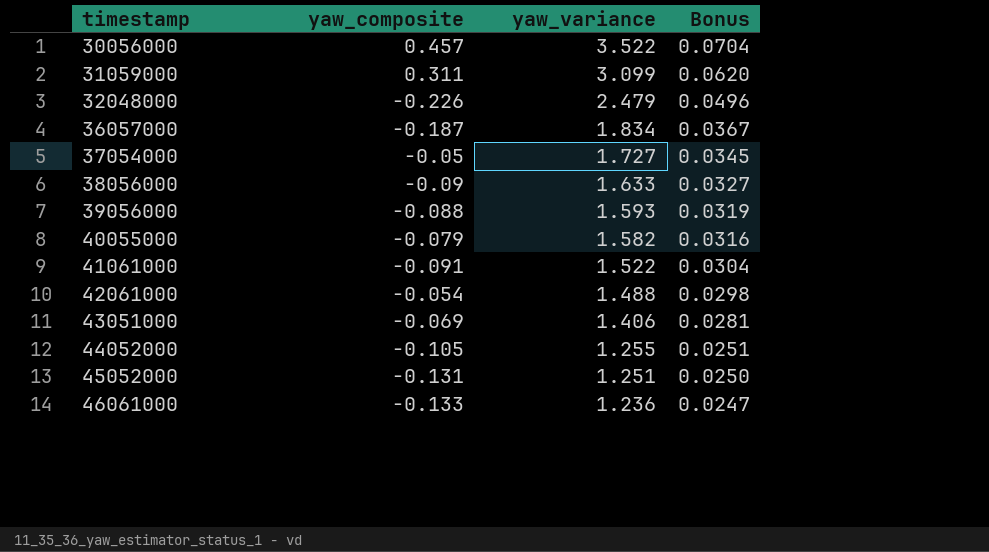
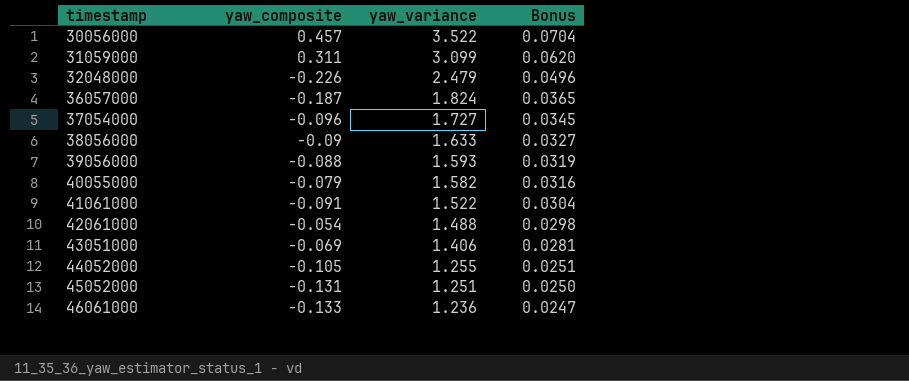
36057000 | yaw_variance: 1.834 -> 1.824
36057000 | Bonus: 0.0367 -> 0.0365
37054000 | yaw_composite: -0.05 -> -0.096

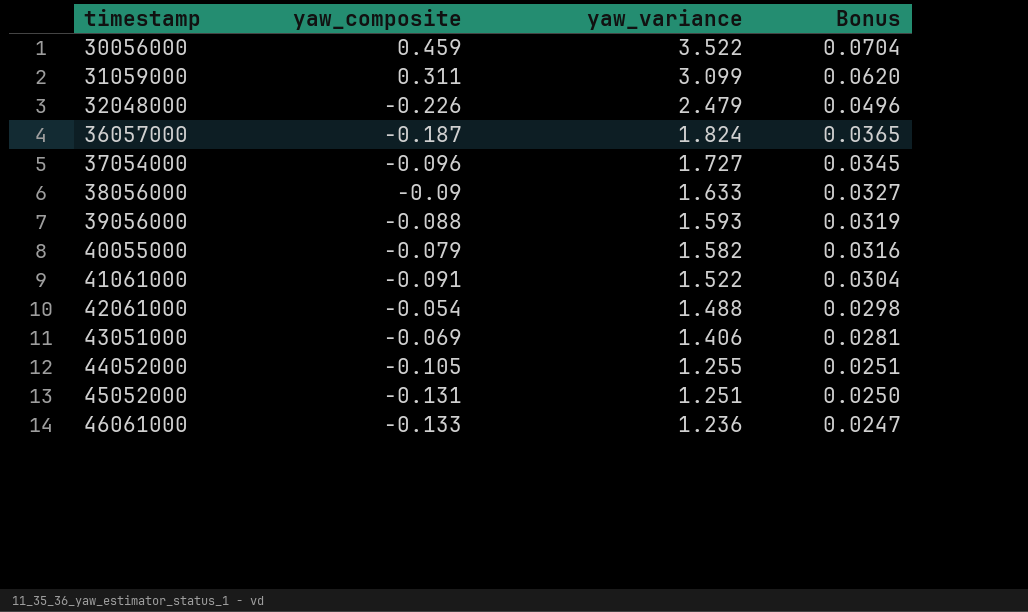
30056000 | yaw_composite: 0.457 -> 0.459

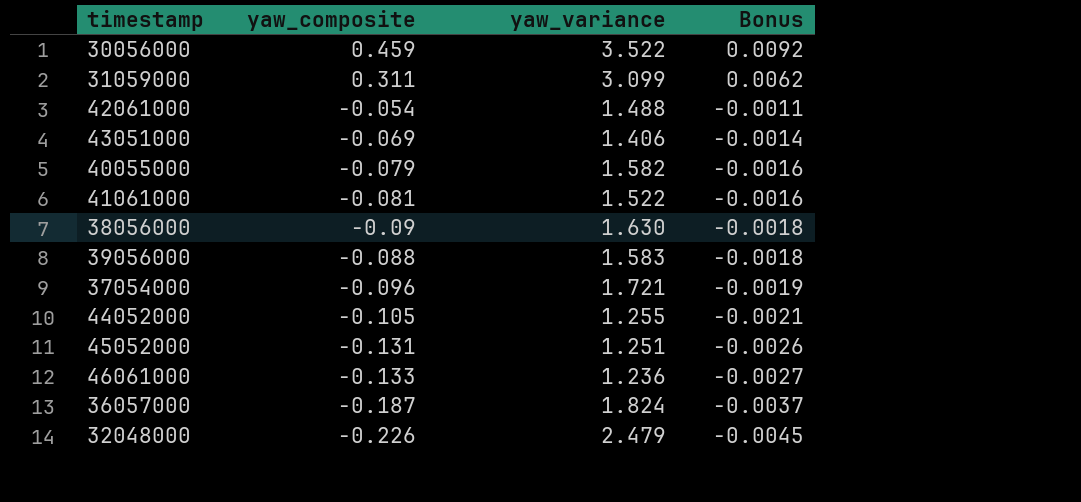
row order: timestamp ascending -> Bonus descending
column Bonus | formula: [yaw_variance] * 0.02 -> [yaw_composite] * 0.02
41061000 | yaw_composite: -0.091 -> -0.081
38056000 | yaw_variance: 1.633 -> 1.630
39056000 | yaw_variance: 1.593 -> 1.583
37054000 | yaw_variance: 1.727 -> 1.721

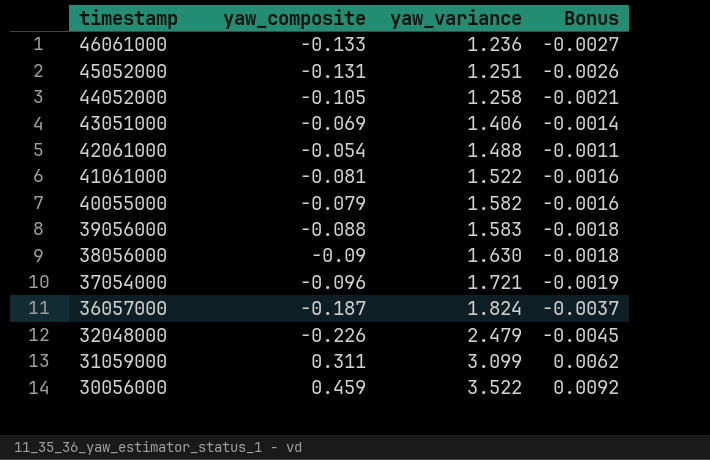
row order: Bonus descending -> timestamp descending
44052000 | yaw_variance: 1.255 -> 1.258

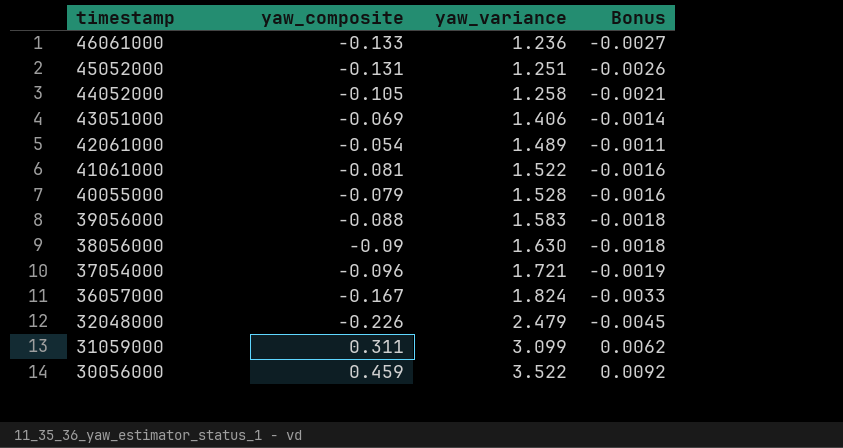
42061000 | yaw_variance: 1.488 -> 1.489
40055000 | yaw_variance: 1.582 -> 1.528
36057000 | yaw_composite: -0.187 -> -0.167
36057000 | Bonus: -0.0037 -> -0.0033

